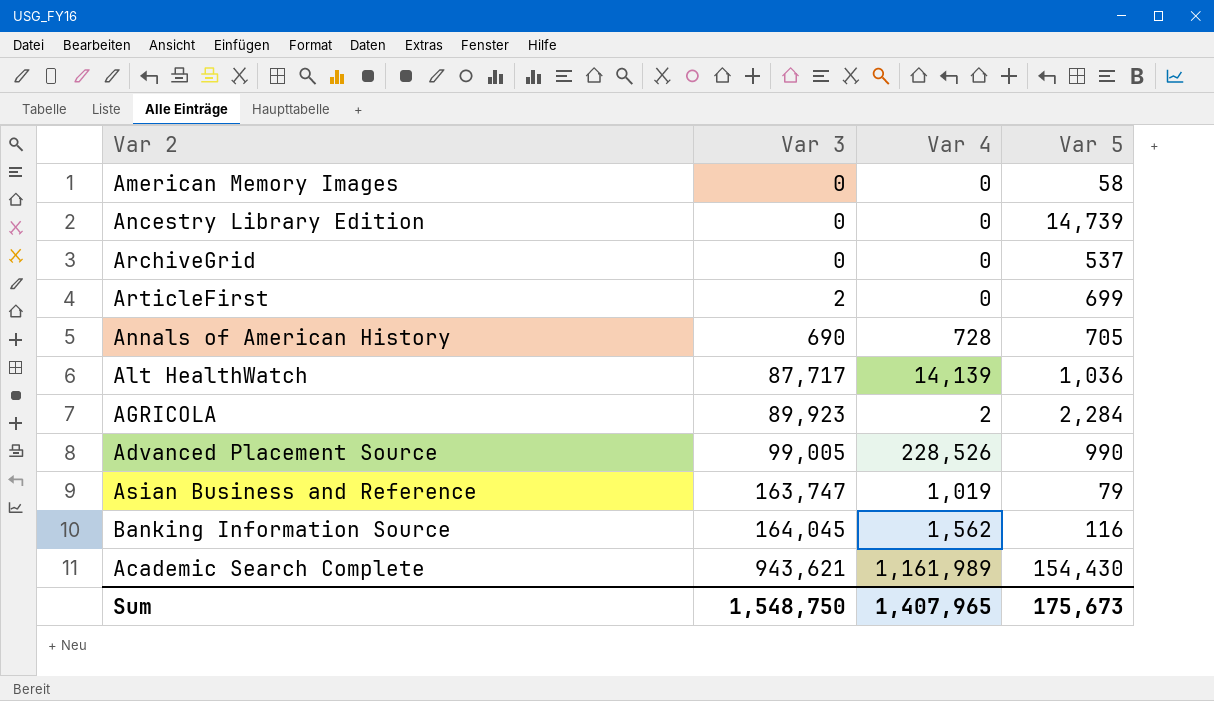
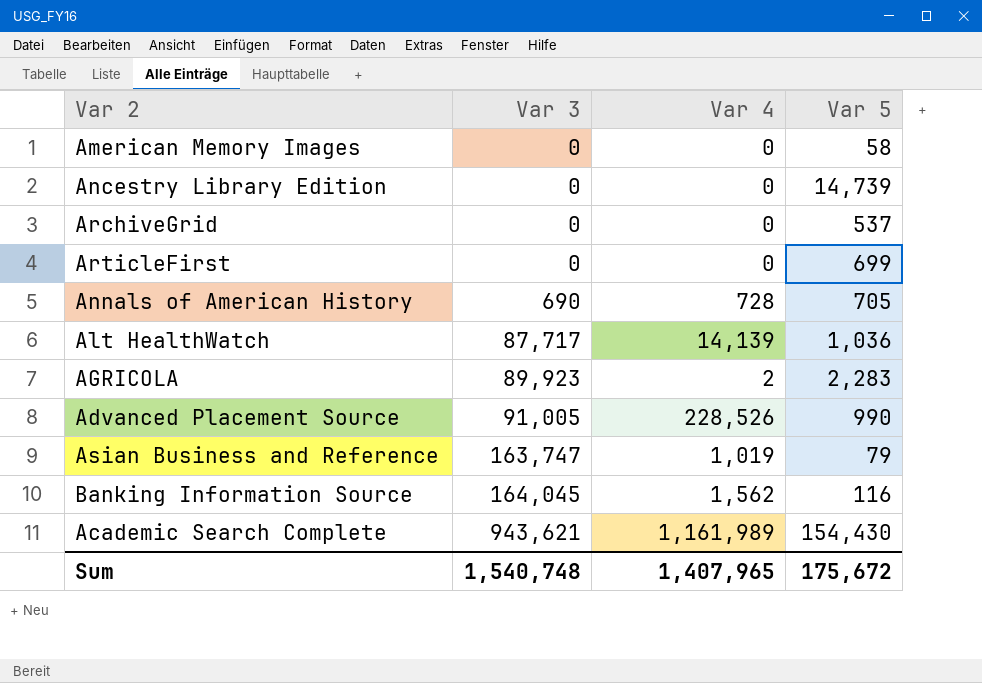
ArticleFirst | Var 3: 2 -> 0
AGRICOLA | Var 5: 2,284 -> 2,283
Advanced Placement Source | Var 3: 99,005 -> 91,005
Sum | Var 3: 1,548,750 -> 1,540,748
Sum | Var 5: 175,673 -> 175,672

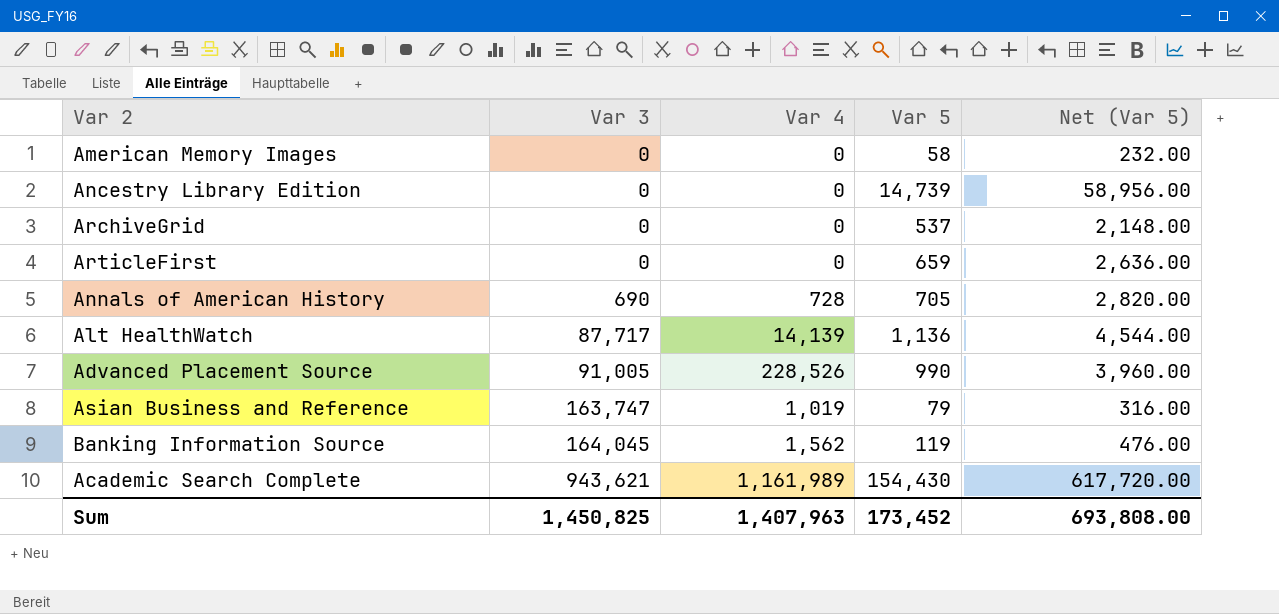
column Net (Var 5) | formula: none -> [Var 5] * 4
row AGRICOLA: 89,923 | 2 | 2,283 -> none
ArticleFirst | Var 5: 699 -> 659
Alt HealthWatch | Var 5: 1,036 -> 1,136
Banking Information Source | Var 5: 116 -> 119
Sum | Var 3: 1,540,748 -> 1,450,825
Sum | Var 4: 1,407,965 -> 1,407,963
Sum | Var 5: 175,672 -> 173,452

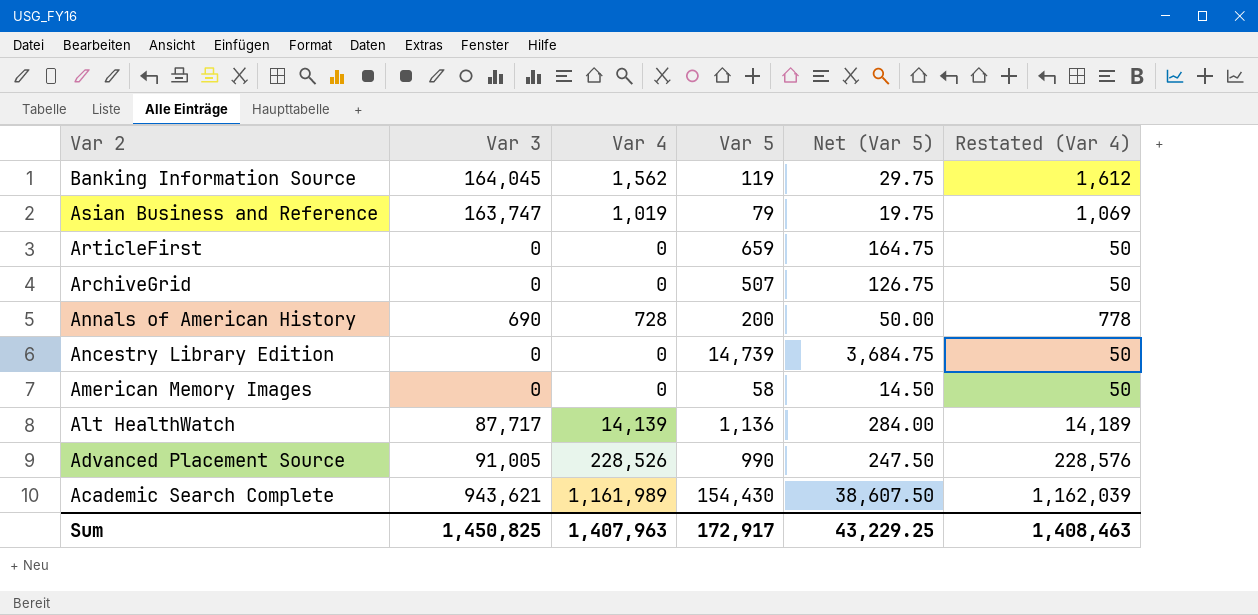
row order: Var 3 ascending -> Var 2 descending
column Net (Var 5) | formula: [Var 5] * 4 -> [Var 5] * 0.25
column Restated (Var 4) | formula: none -> [Var 4] + 50
ArchiveGrid | Var 5: 537 -> 507
Annals of American History | Var 5: 705 -> 200
Sum | Var 5: 173,452 -> 172,917
Sum | Net (Var 5): 693,808.00 -> 43,229.25

